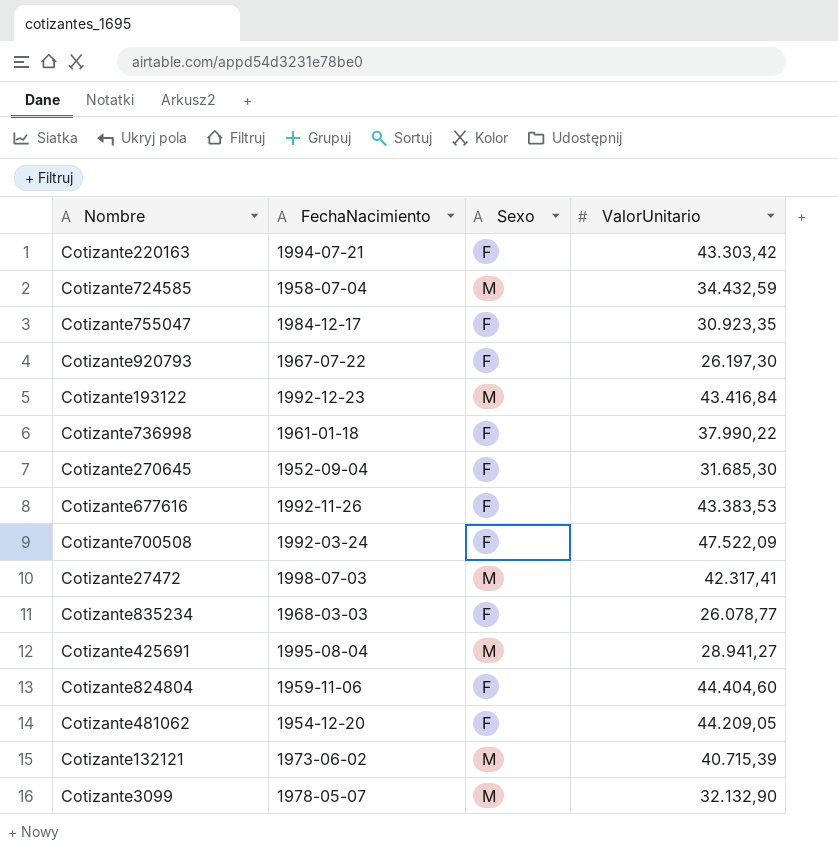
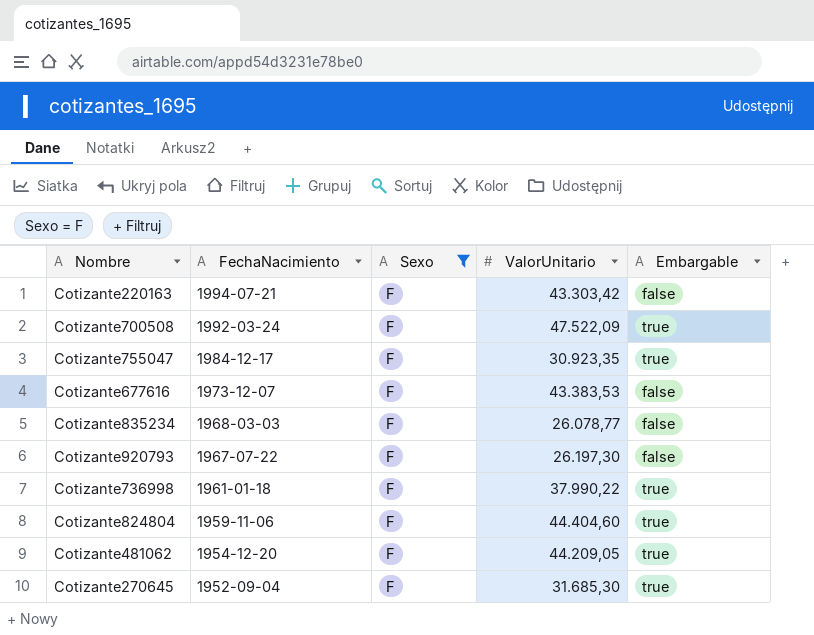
filter: none -> Sexo = F
row order: none -> FechaNacimiento descending
column Embargable | position: none -> 5
Cotizante677616 | FechaNacimiento: 1992-11-26 -> 1973-12-07

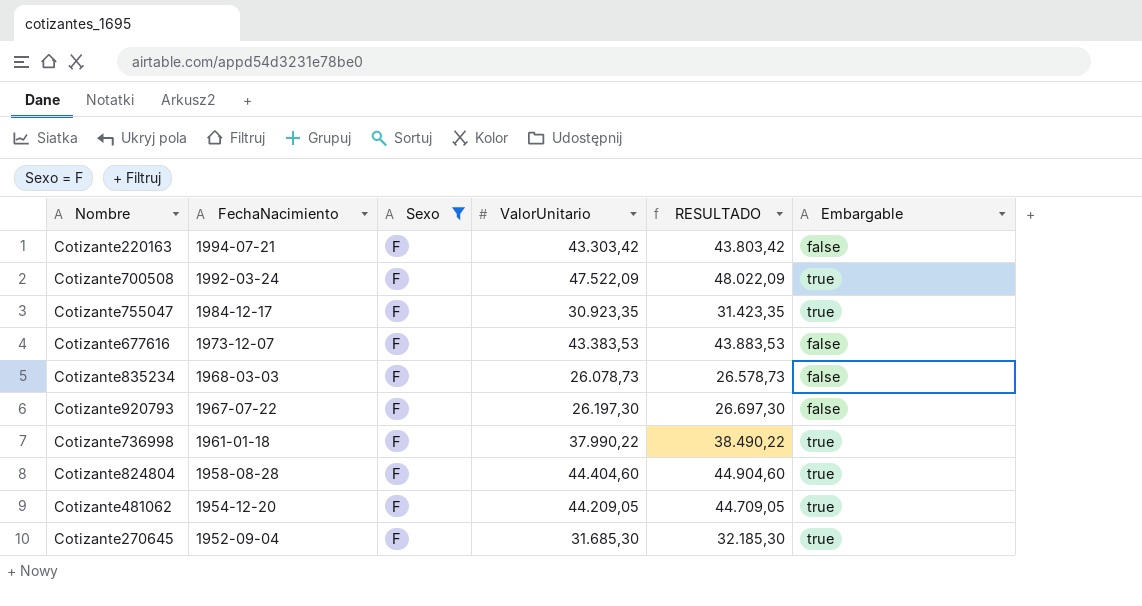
column RESULTADO | formula: none -> [ValorUnitario] + 500
Cotizante835234 | ValorUnitario: 26.078,77 -> 26.078,73
Cotizante824804 | FechaNacimiento: 1959-11-06 -> 1958-08-28

